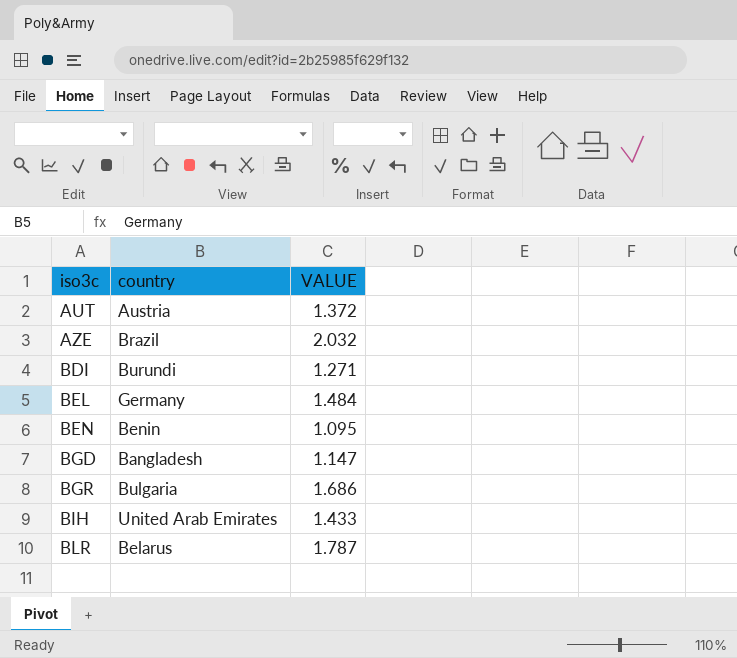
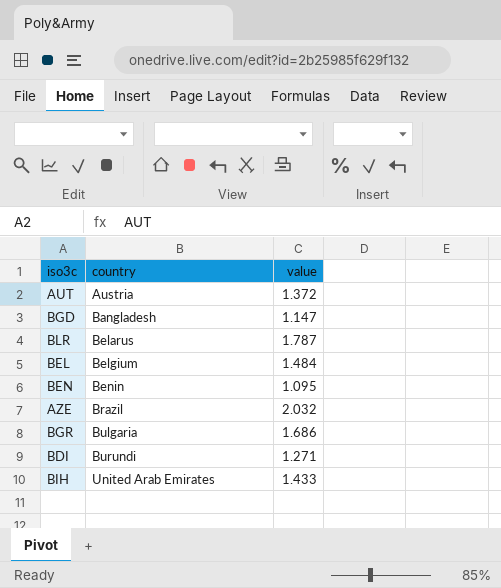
row order: iso3c ascending -> country ascending
column name: VALUE -> value
BEL | country: Germany -> Belgium

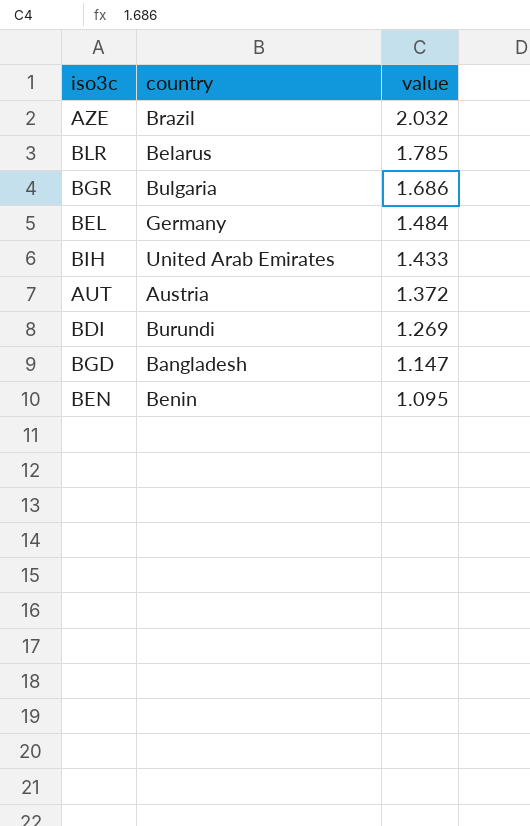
row order: country ascending -> value descending
BLR | value: 1.787 -> 1.785
BEL | country: Belgium -> Germany
BDI | value: 1.271 -> 1.269

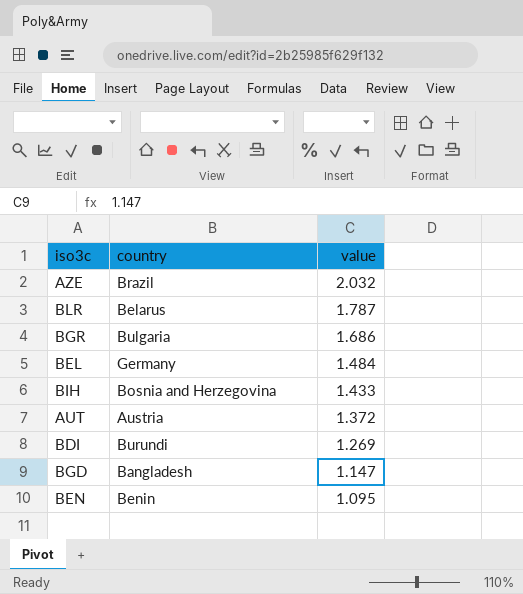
BLR | value: 1.785 -> 1.787
BIH | country: United Arab Emirates -> Bosnia and Herzegovina

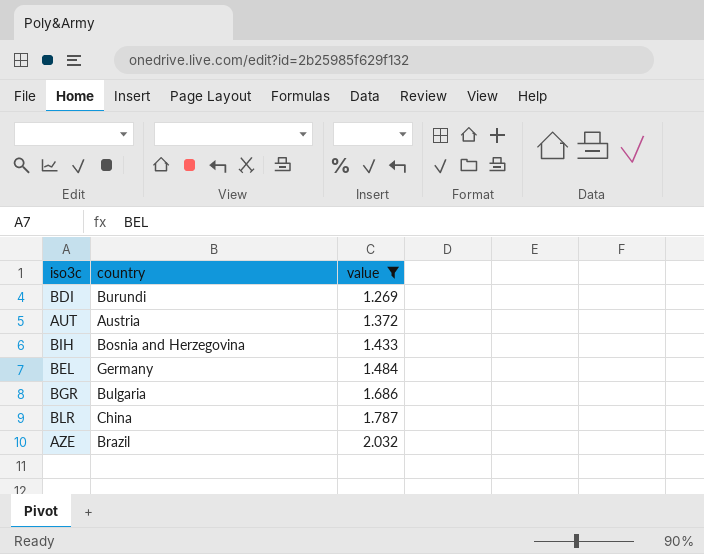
filter: none -> value >= 1.269
row order: value descending -> value ascending
BLR | country: Belarus -> China

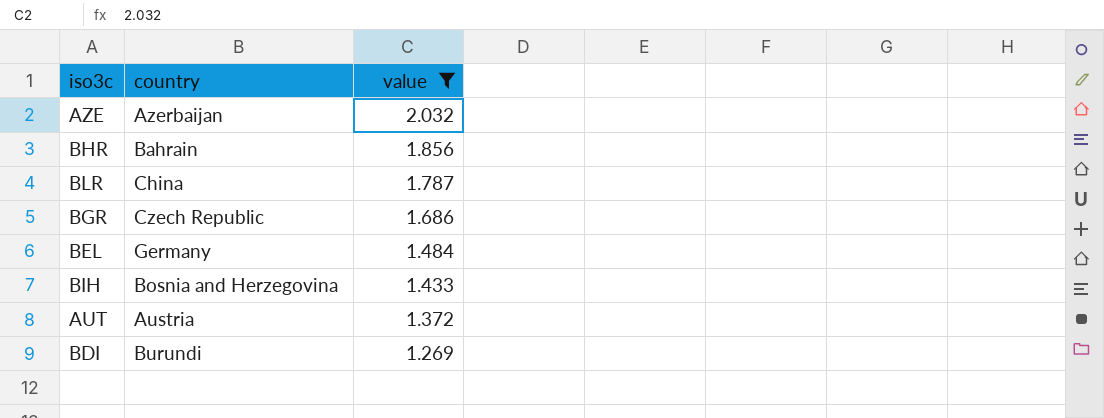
row order: value ascending -> value descending
AZE | country: Brazil -> Azerbaijan
row BHR: none -> Bahrain | 1.856
BGR | country: Bulgaria -> Czech Republic

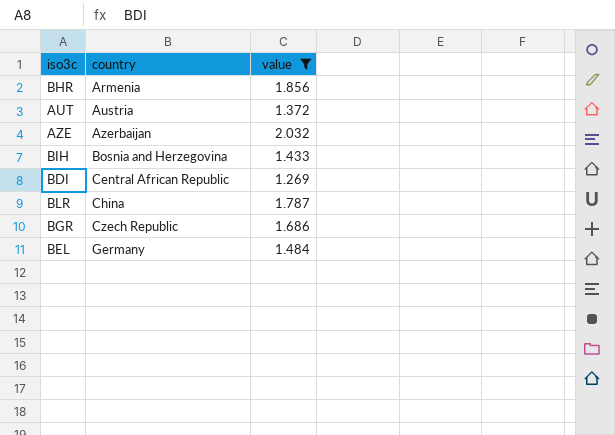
row order: value descending -> country ascending
BHR | country: Bahrain -> Armenia
BDI | country: Burundi -> Central African Republic

